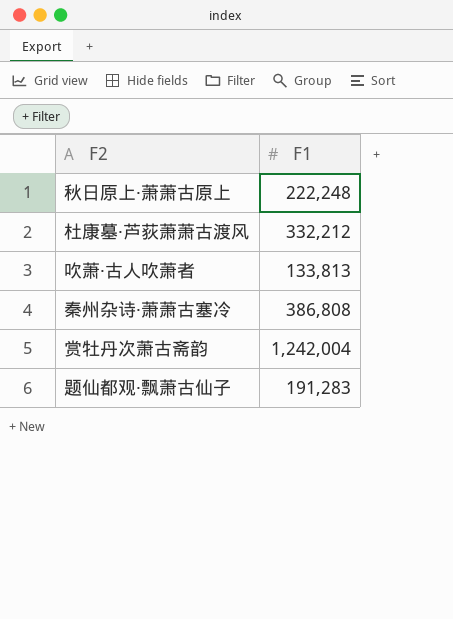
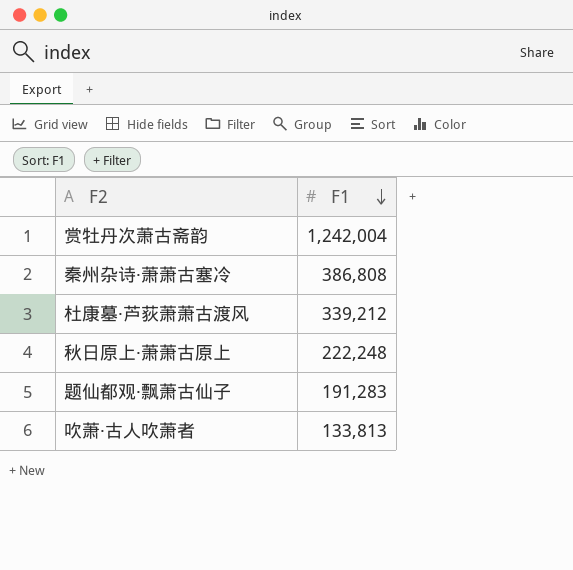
row order: none -> F1 descending
杜康墓·芦荻萧萧古渡风 | F1: 332,212 -> 339,212

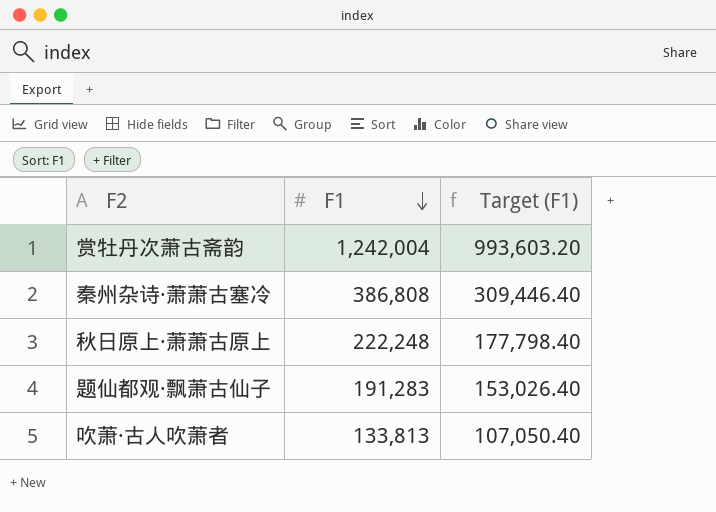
column Target (F1) | formula: none -> [F1] * 0.8
row 杜康墓·芦荻萧萧古渡风: 339,212 -> none

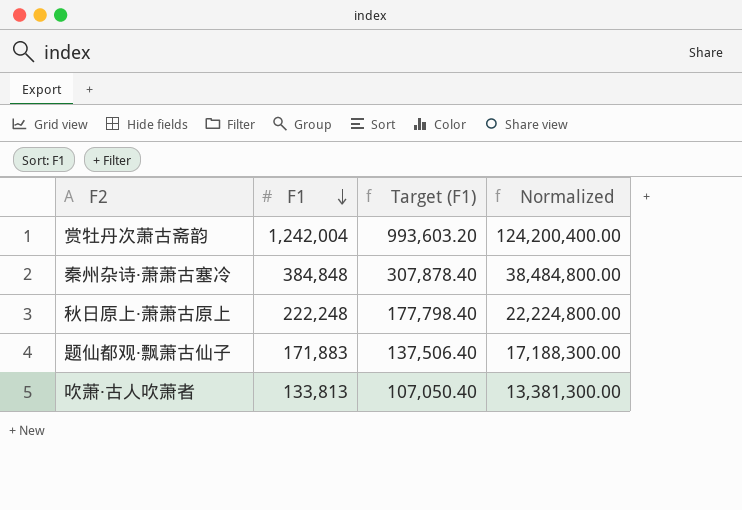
column Normalized | formula: none -> [F1] * 100
秦州杂诗·萧萧古塞冷 | F1: 386,808 -> 384,848
秦州杂诗·萧萧古塞冷 | Target (F1): 309,446.40 -> 307,878.40
题仙都观·飘萧古仙子 | F1: 191,283 -> 171,883
题仙都观·飘萧古仙子 | Target (F1): 153,026.40 -> 137,506.40

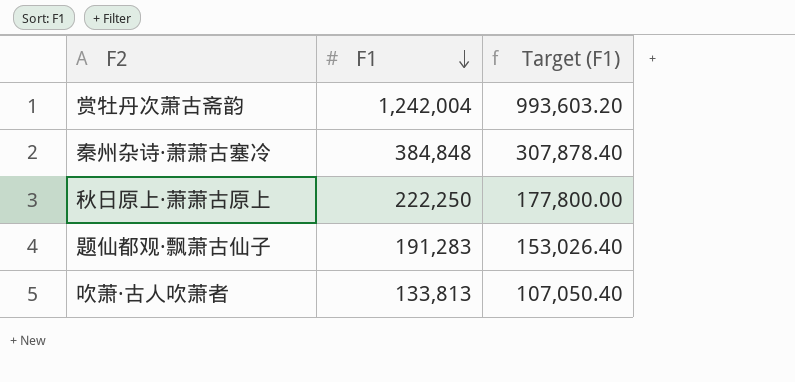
column Normalized | formula: [F1] * 100 -> none
秋日原上·萧萧古原上 | F1: 222,248 -> 222,250
秋日原上·萧萧古原上 | Target (F1): 177,798.40 -> 177,800.00
题仙都观·飘萧古仙子 | F1: 171,883 -> 191,283
题仙都观·飘萧古仙子 | Target (F1): 137,506.40 -> 153,026.40

